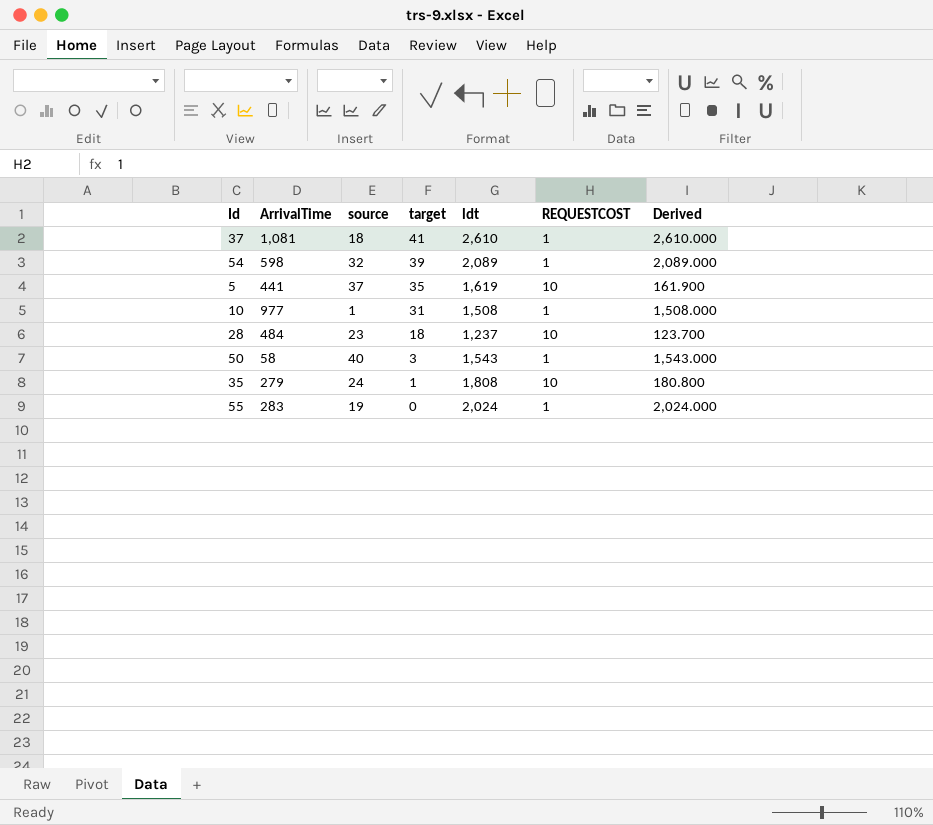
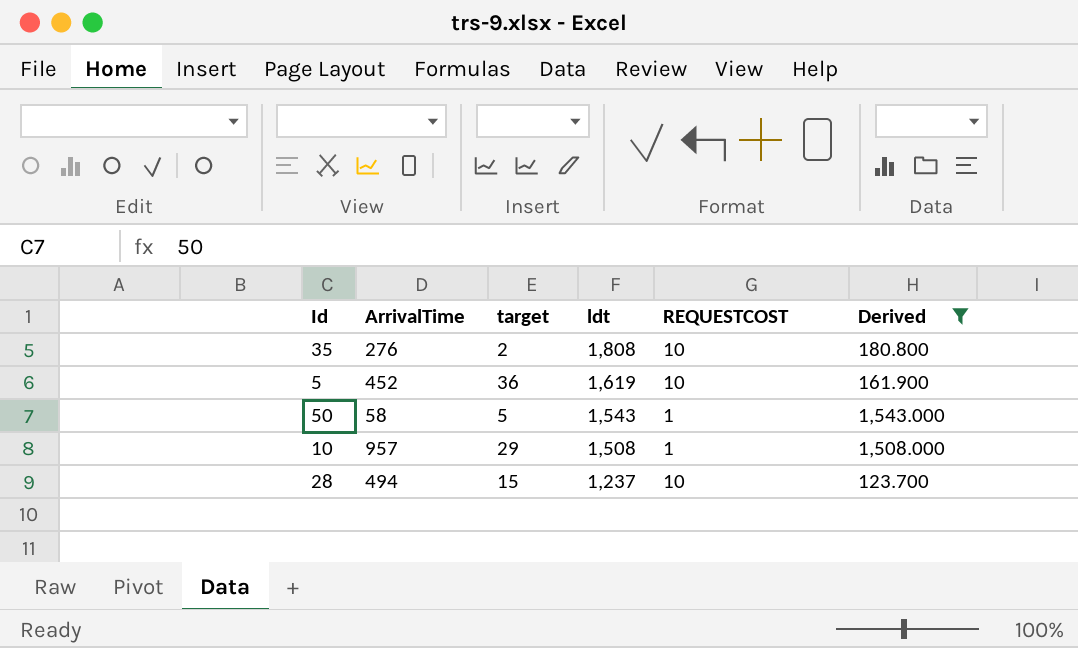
filter: none -> Derived <= 1,543.000
row order: target descending -> ldt descending
column source | position: 3 -> none
35 | ArrivalTime: 279 -> 276
35 | target: 1 -> 2
5 | ArrivalTime: 441 -> 452
5 | target: 35 -> 36
50 | target: 3 -> 5
10 | ArrivalTime: 977 -> 957
10 | target: 31 -> 29
28 | ArrivalTime: 484 -> 494
28 | target: 18 -> 15

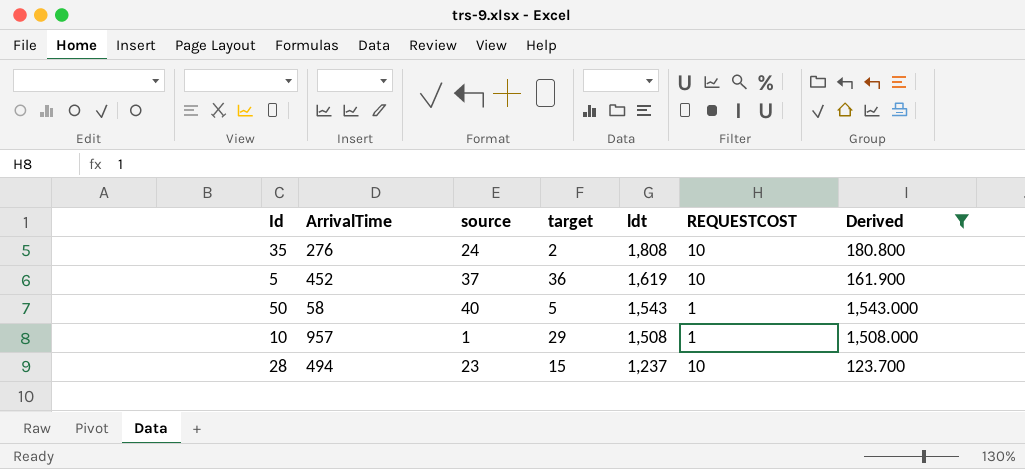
column source | position: none -> 3

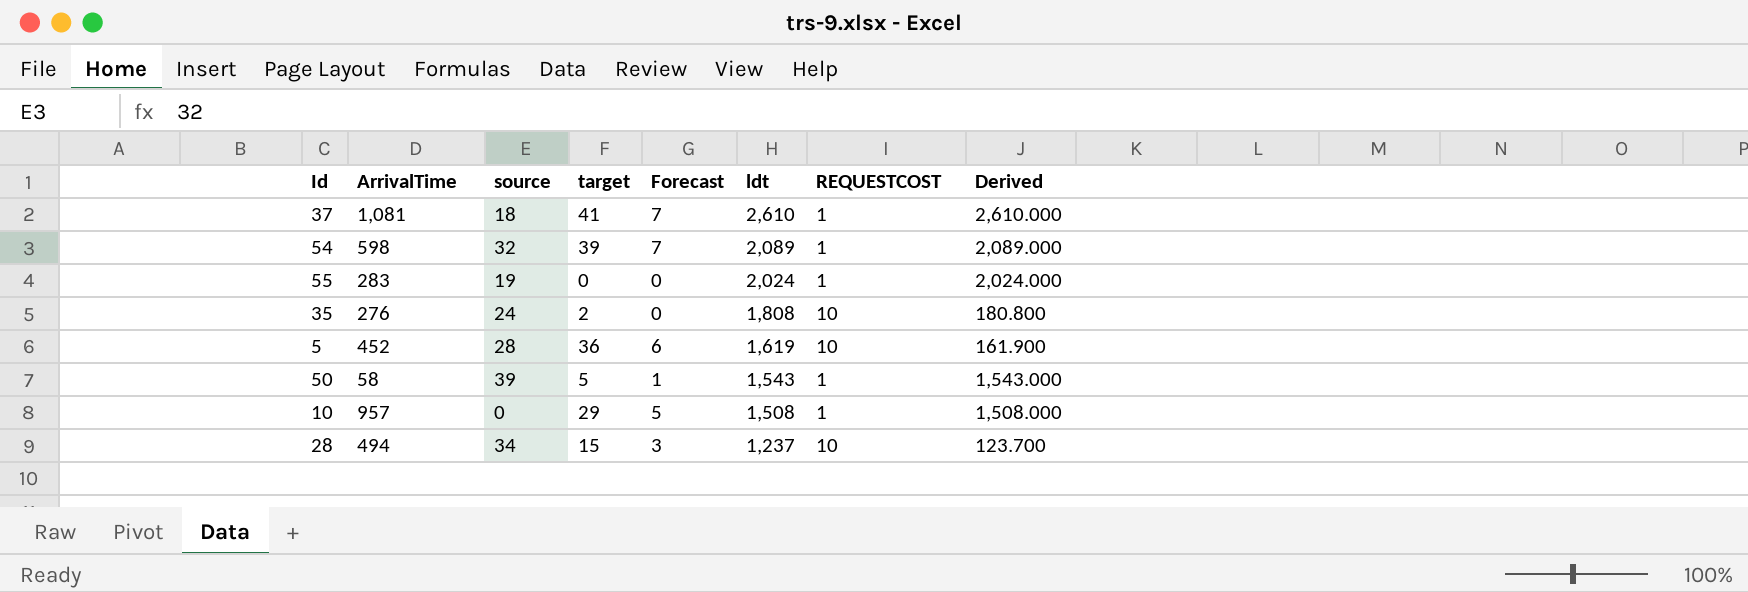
filter: Derived <= 1,543.000 -> none
column Forecast | formula: none -> [target] * 0.18
5 | source: 37 -> 28
50 | source: 40 -> 39
10 | source: 1 -> 0
28 | source: 23 -> 34

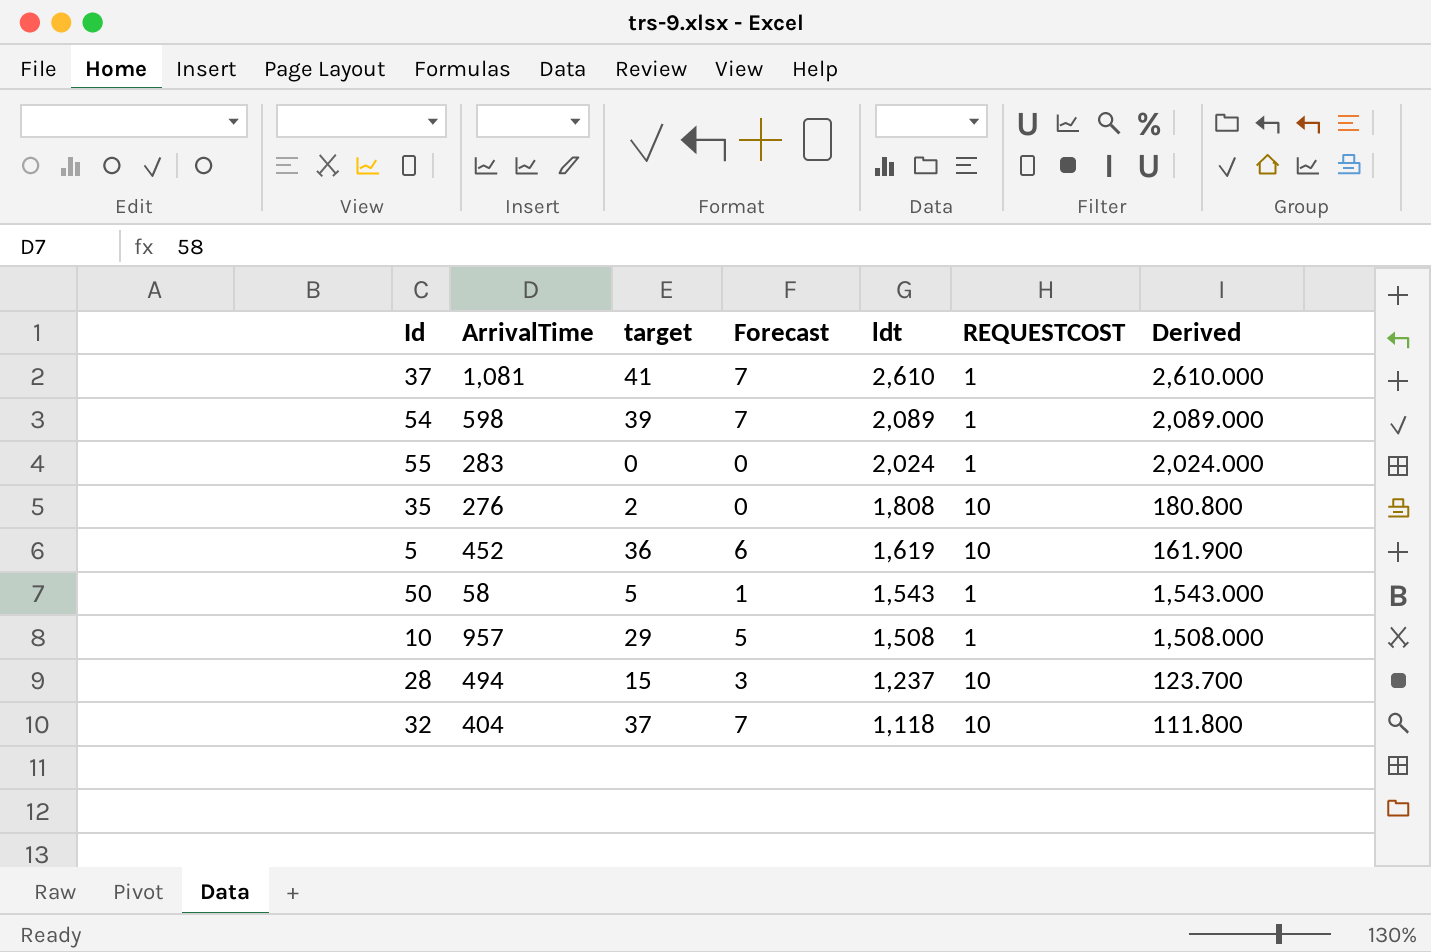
column source | position: 3 -> none
row 32: none -> 404 | 37 | 7 | 1,118 | 10 | 111.800

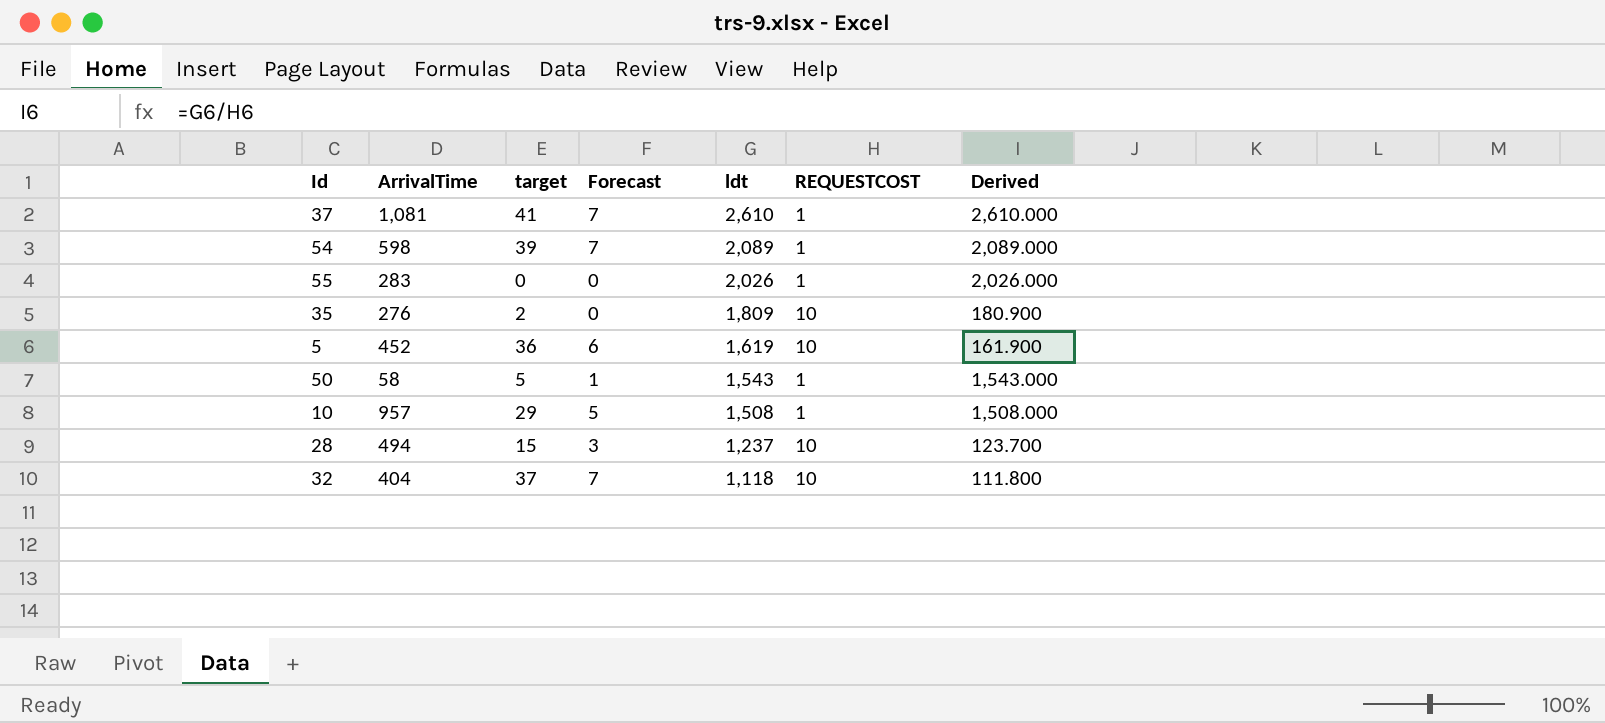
55 | ldt: 2,024 -> 2,026
55 | Derived: 2,024.000 -> 2,026.000
35 | ldt: 1,808 -> 1,809
35 | Derived: 180.800 -> 180.900

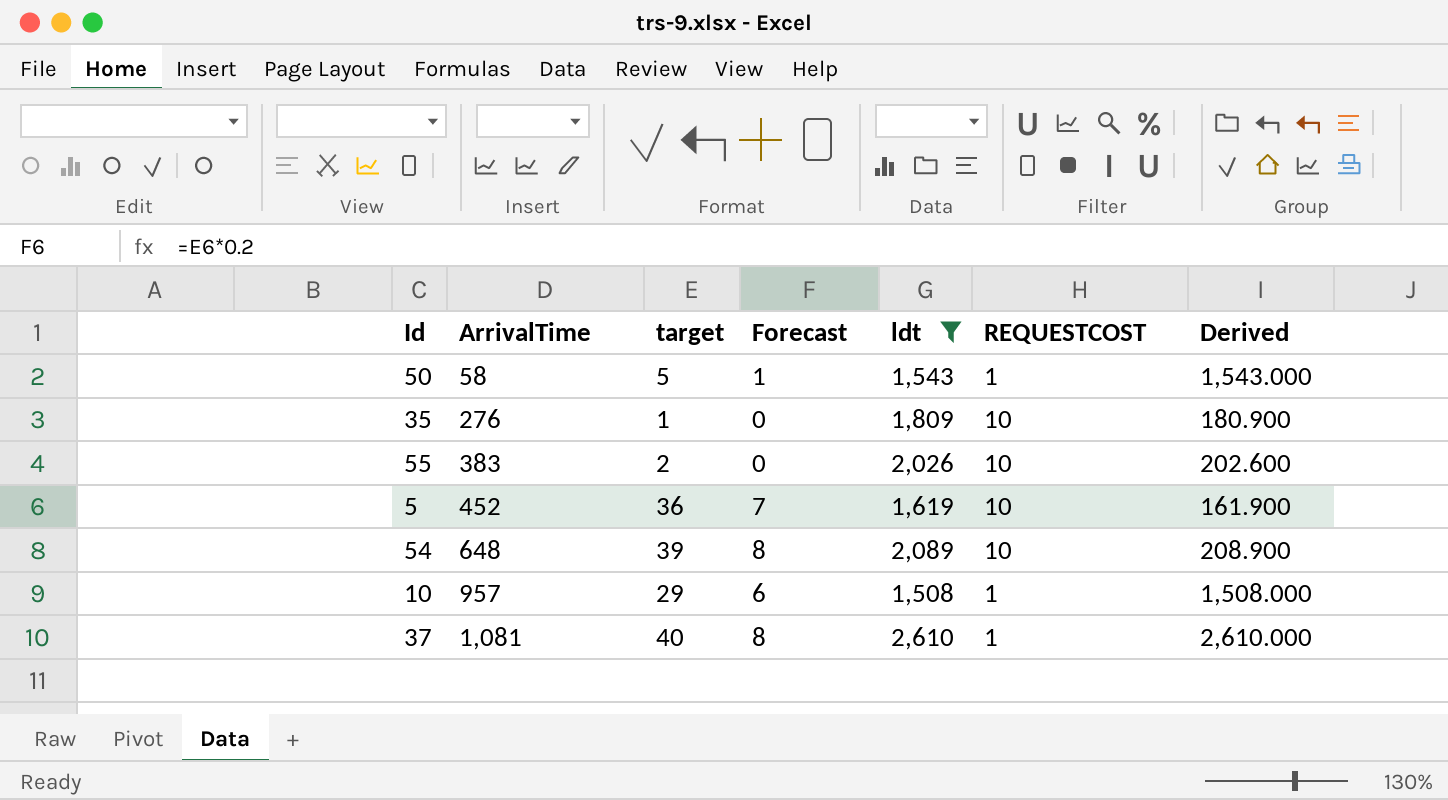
filter: none -> ldt >= 1,508
row order: ldt descending -> ArrivalTime ascending
column Forecast | formula: [target] * 0.18 -> [target] * 0.2
35 | target: 2 -> 1
55 | ArrivalTime: 283 -> 383
55 | target: 0 -> 2
55 | REQUESTCOST: 1 -> 10
55 | Derived: 2,026.000 -> 202.600
54 | ArrivalTime: 598 -> 648
54 | REQUESTCOST: 1 -> 10
54 | Derived: 2,089.000 -> 208.900
37 | target: 41 -> 40

